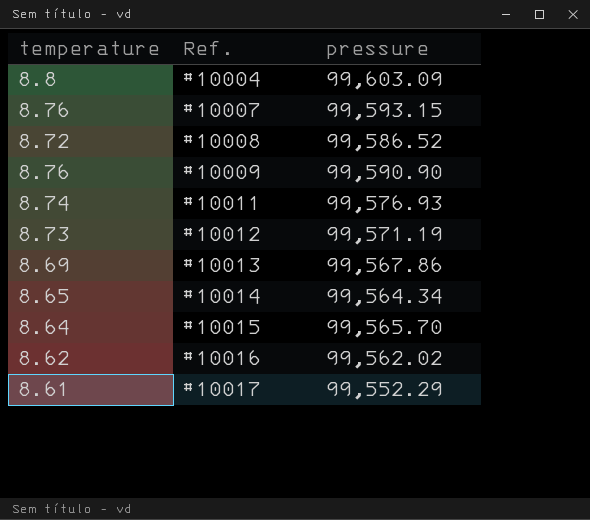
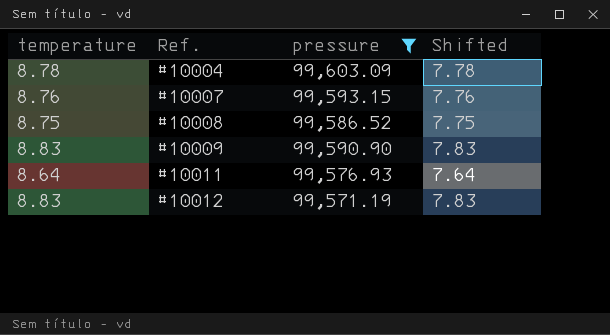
filter: none -> pressure >= 99,571.19
column Shifted | formula: none -> [temperature] - 1
#10004 | temperature: 8.8 -> 8.78
#10008 | temperature: 8.72 -> 8.75
#10009 | temperature: 8.76 -> 8.83
#10011 | temperature: 8.74 -> 8.64
#10012 | temperature: 8.73 -> 8.83

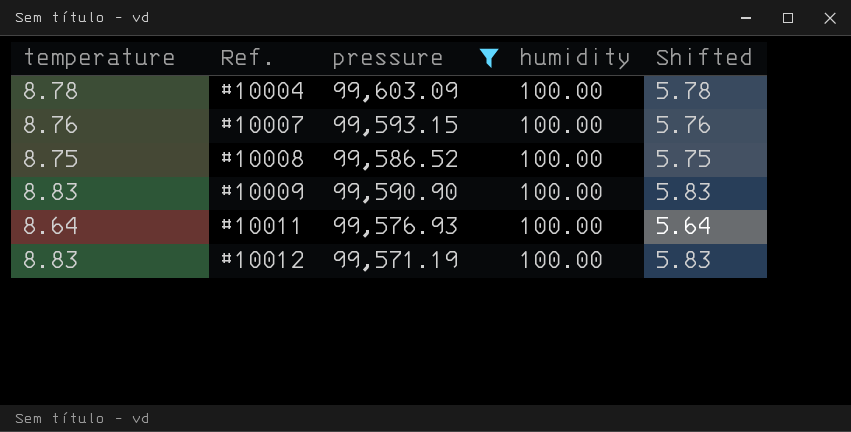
column humidity | position: none -> 4
column Shifted | formula: [temperature] - 1 -> [temperature] - 3

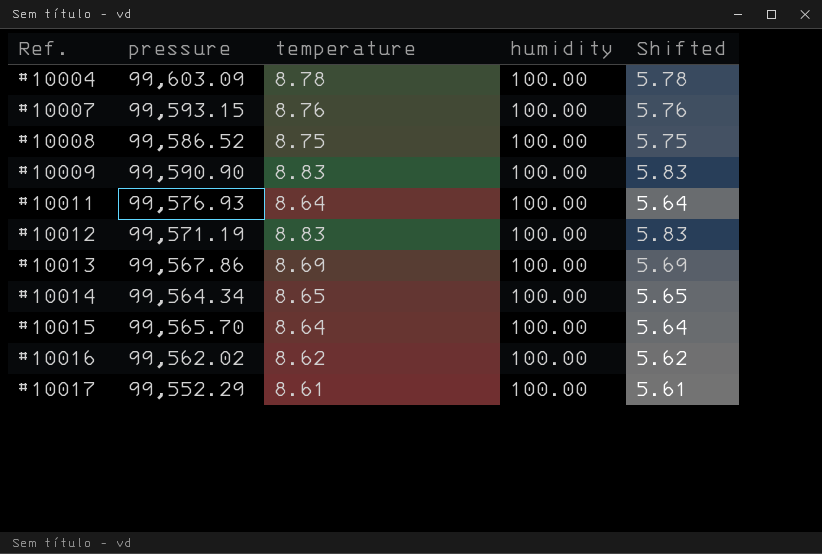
filter: pressure >= 99,571.19 -> none
column temperature | position: 1 -> 3

